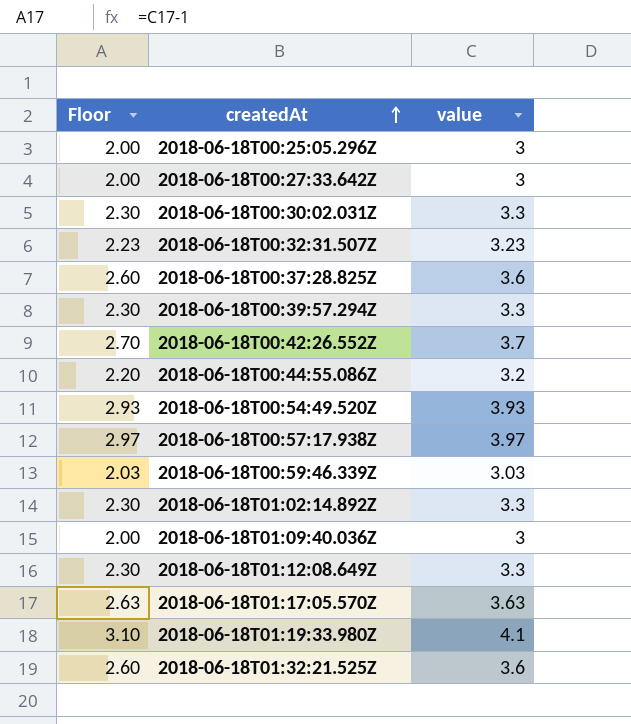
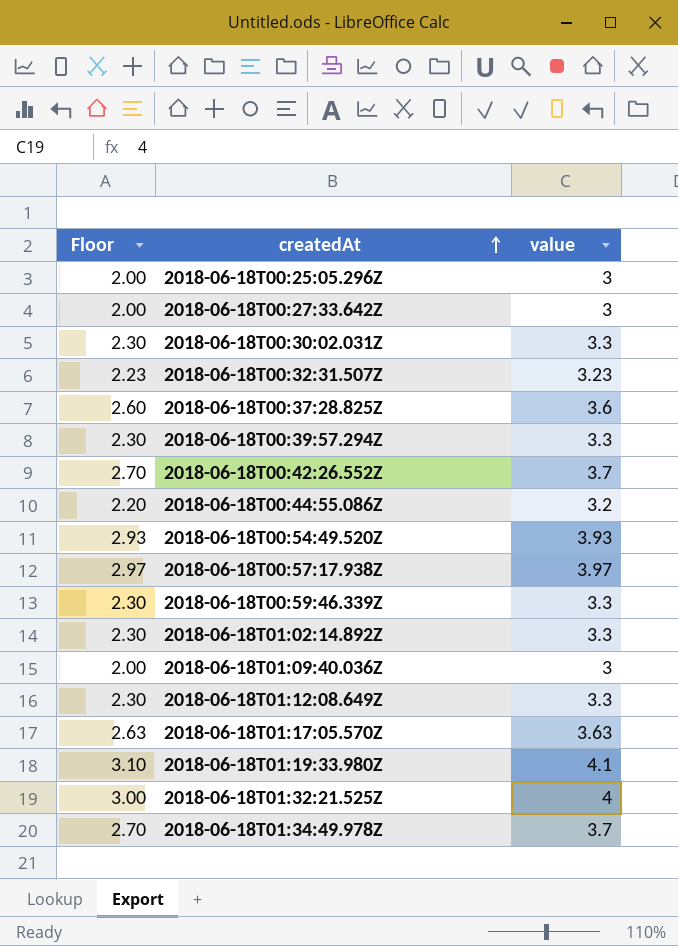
2018-06-18T00:59:46.339Z | Floor: 2.03 -> 2.30
2018-06-18T00:59:46.339Z | value: 3.03 -> 3.3
2018-06-18T01:32:21.525Z | Floor: 2.60 -> 3.00
2018-06-18T01:32:21.525Z | value: 3.6 -> 4
row 2018-06-18T01:34:49.978Z: none -> 2.70 | 3.7

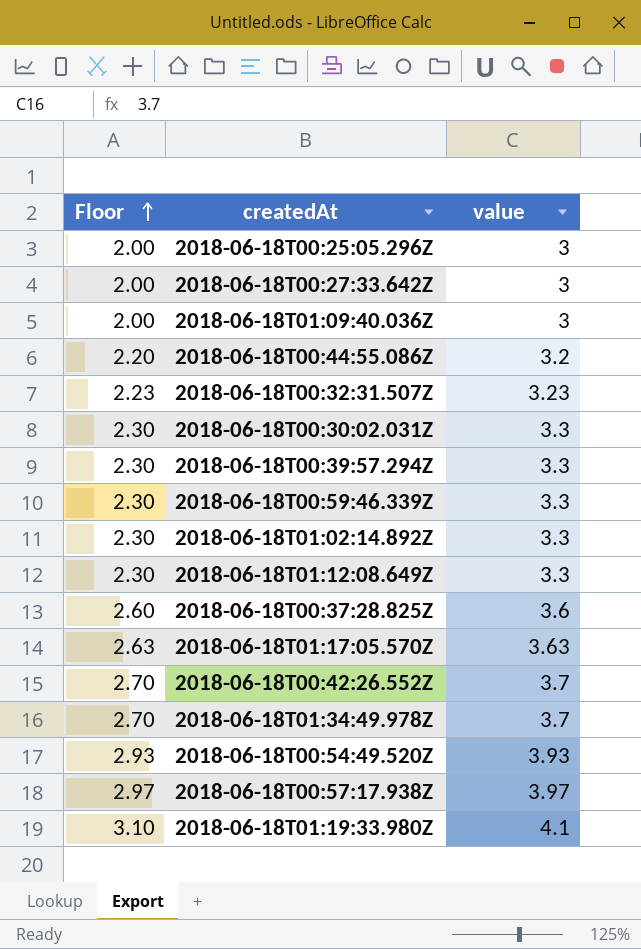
row order: createdAt ascending -> Floor ascending
row 2018-06-18T01:32:21.525Z: 3.00 | 4 -> none

